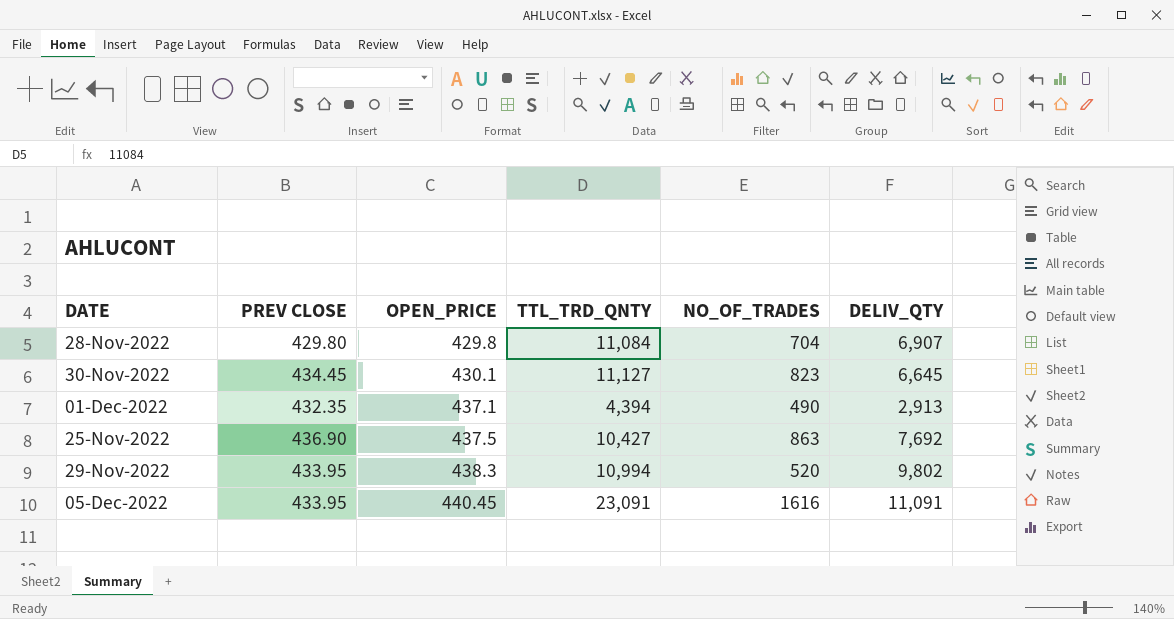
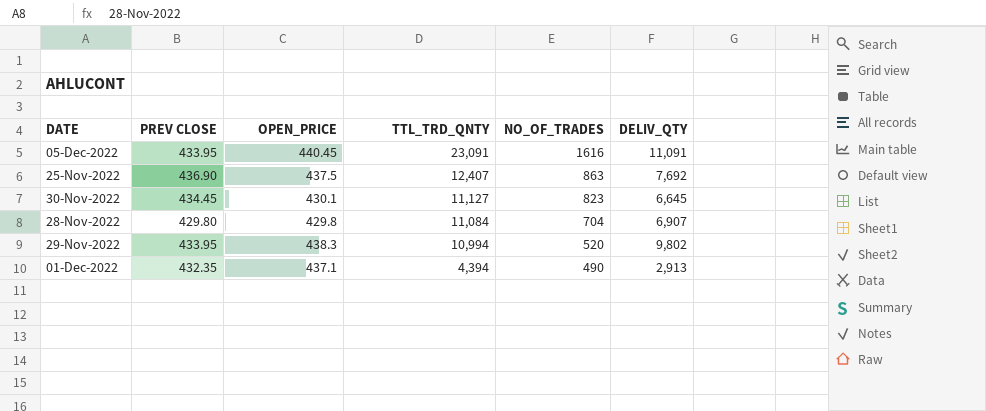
row order: OPEN_PRICE ascending -> TTL_TRD_QNTY descending
25-Nov-2022 | TTL_TRD_QNTY: 10,427 -> 12,407

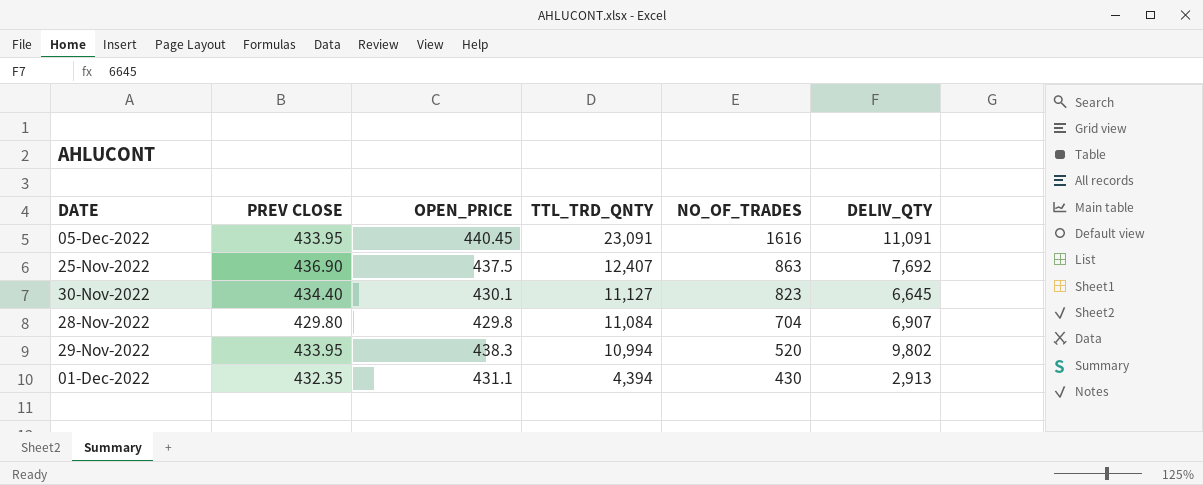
30-Nov-2022 | PREV CLOSE: 434.45 -> 434.40
01-Dec-2022 | OPEN_PRICE: 437.1 -> 431.1
01-Dec-2022 | NO_OF_TRADES: 490 -> 430

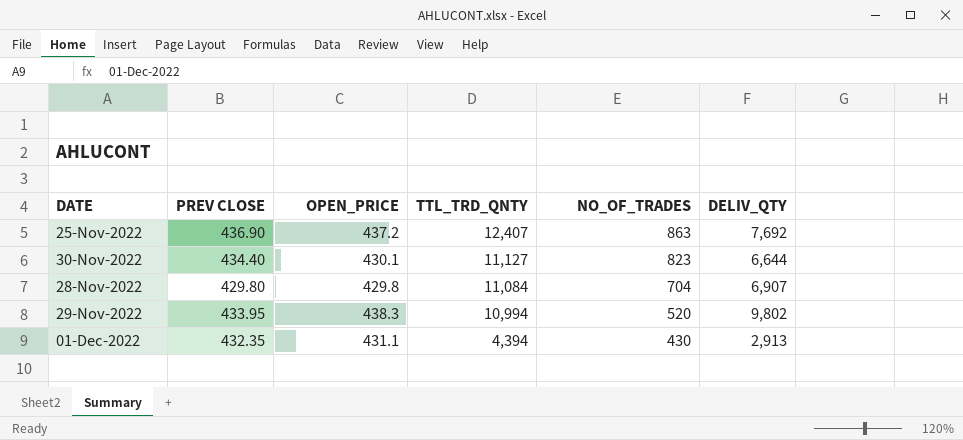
row 05-Dec-2022: 433.95 | 440.45 | 23,091 | 1616 | 11,091 -> none
25-Nov-2022 | OPEN_PRICE: 437.5 -> 437.2
30-Nov-2022 | DELIV_QTY: 6,645 -> 6,644

